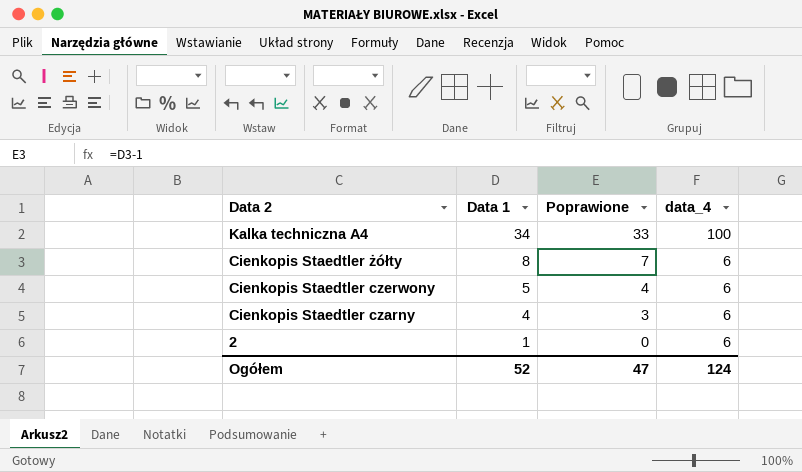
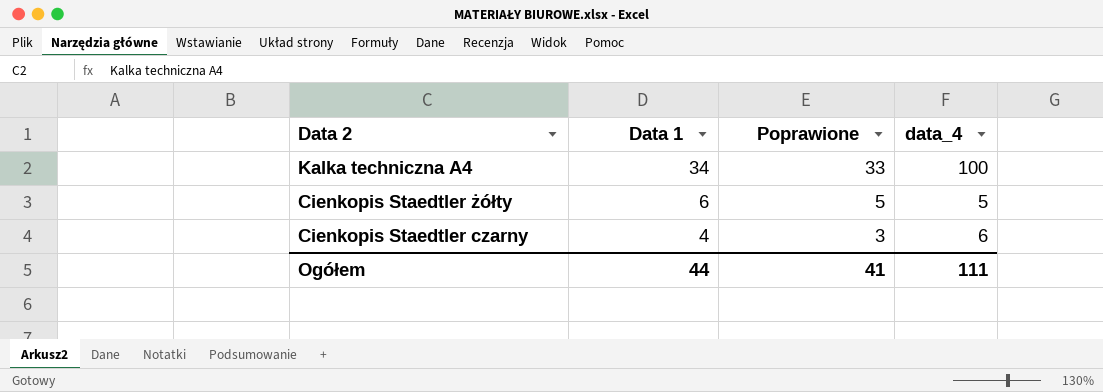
row Cienkopis Staedtler czerwony: 5 | 4 | 6 -> none
row 2: 1 | 0 | 6 -> none
Cienkopis Staedtler żółty | Data 1: 8 -> 6
Cienkopis Staedtler żółty | Poprawione: 7 -> 5
Cienkopis Staedtler żółty | data_4: 6 -> 5
Ogółem | Data 1: 52 -> 44
Ogółem | Poprawione: 47 -> 41
Ogółem | data_4: 124 -> 111

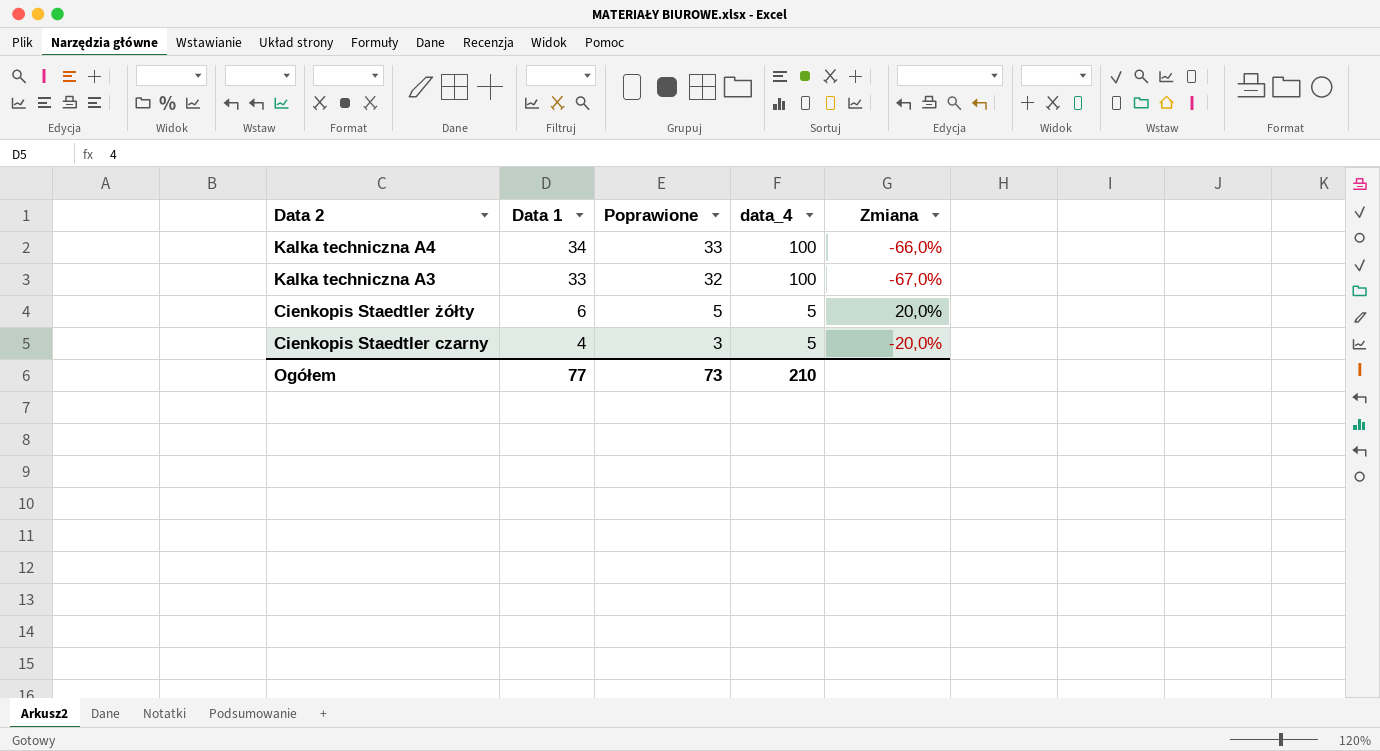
column Zmiana | formula: none -> ([Data 1] - [data_4]) / [data_4]
row Kalka techniczna A3: none -> 33 | 32 | 100 | -67,0%
Cienkopis Staedtler czarny | data_4: 6 -> 5
Ogółem | Data 1: 44 -> 77
Ogółem | Poprawione: 41 -> 73
Ogółem | data_4: 111 -> 210

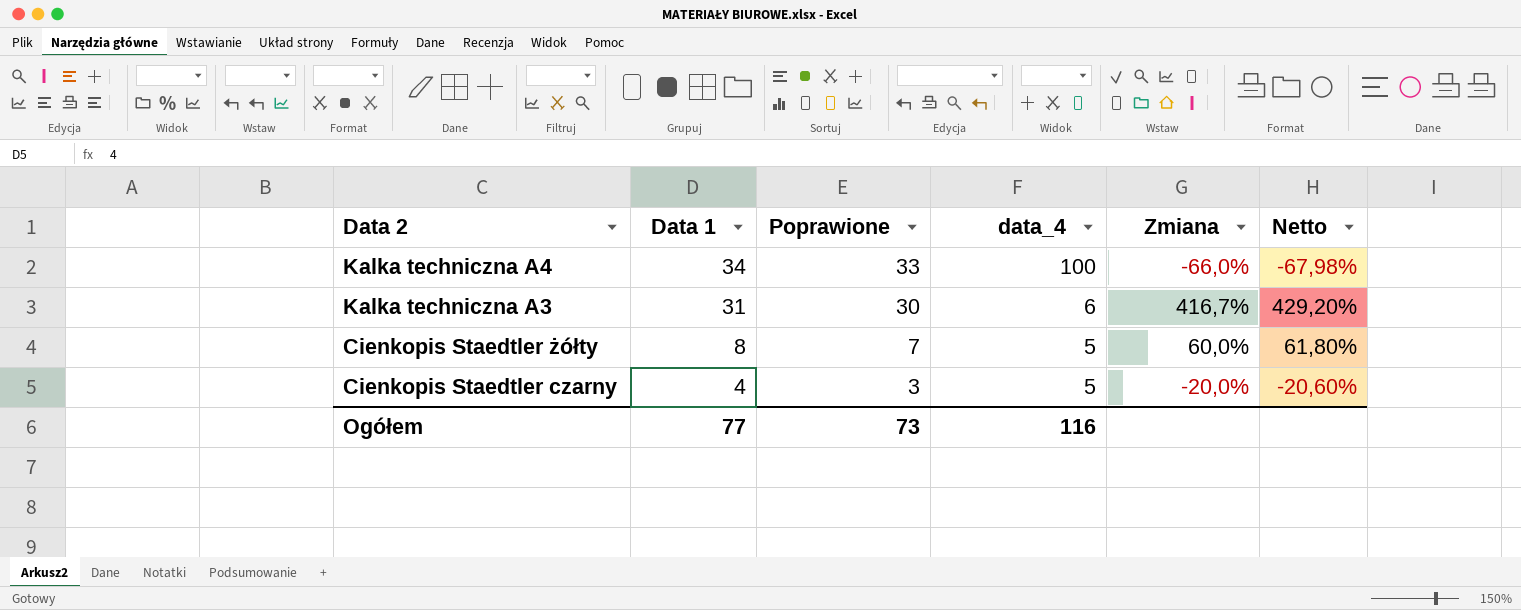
column Netto | formula: none -> [Zmiana] * 1,03
Kalka techniczna A3 | Data 1: 33 -> 31
Kalka techniczna A3 | Poprawione: 32 -> 30
Kalka techniczna A3 | data_4: 100 -> 6
Kalka techniczna A3 | Zmiana: -67,0% -> 416,7%
Cienkopis Staedtler żółty | Data 1: 6 -> 8
Cienkopis Staedtler żółty | Poprawione: 5 -> 7
Cienkopis Staedtler żółty | Zmiana: 20,0% -> 60,0%
Ogółem | data_4: 210 -> 116

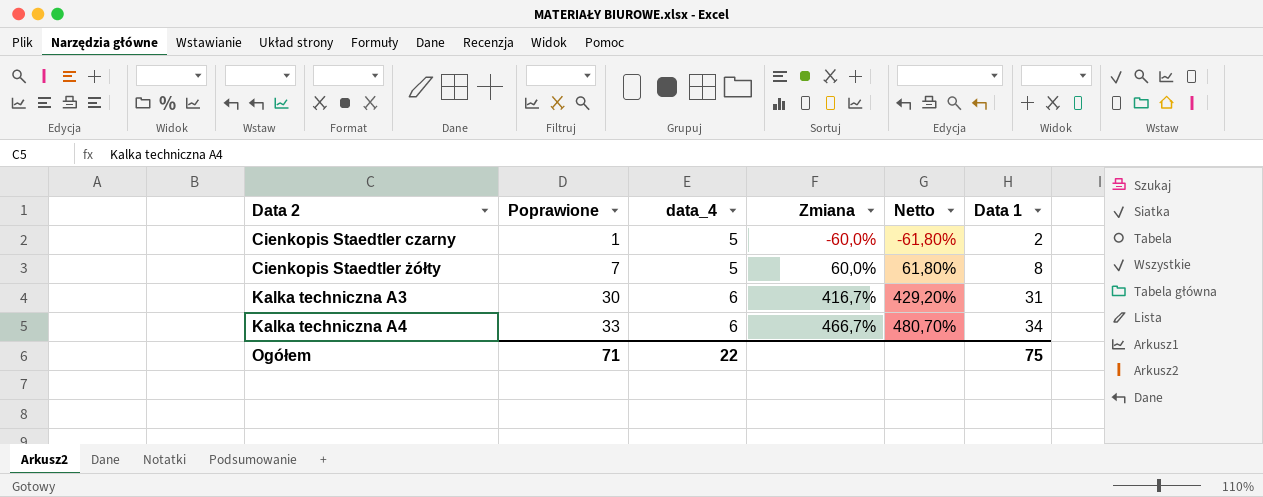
row order: Data 2 descending -> Data 2 ascending
column Data 1 | position: 2 -> 6
Cienkopis Staedtler czarny | Poprawione: 3 -> 1
Cienkopis Staedtler czarny | Zmiana: -20,0% -> -60,0%
Cienkopis Staedtler czarny | Netto: -20,60% -> -61,80%
Cienkopis Staedtler czarny | Data 1: 4 -> 2
Kalka techniczna A4 | data_4: 100 -> 6
Kalka techniczna A4 | Zmiana: -66,0% -> 466,7%
Kalka techniczna A4 | Netto: -67,98% -> 480,70%
Ogółem | Poprawione: 73 -> 71
Ogółem | data_4: 116 -> 22
Ogółem | Data 1: 77 -> 75

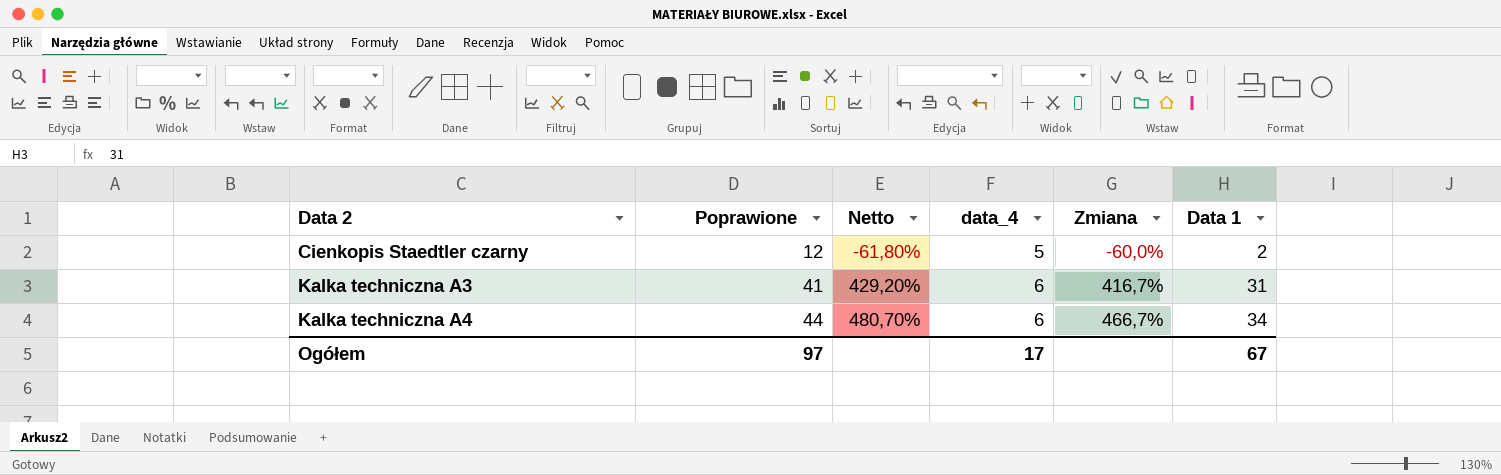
column Poprawione | formula: [Data 1] - 1 -> [Data 1] + 10
column Netto | position: 5 -> 3
row Cienkopis Staedtler żółty: 7 | 5 | 60,0% | 61,80% | 8 -> none
Ogółem | Poprawione: 71 -> 97
Ogółem | data_4: 22 -> 17
Ogółem | Data 1: 75 -> 67

